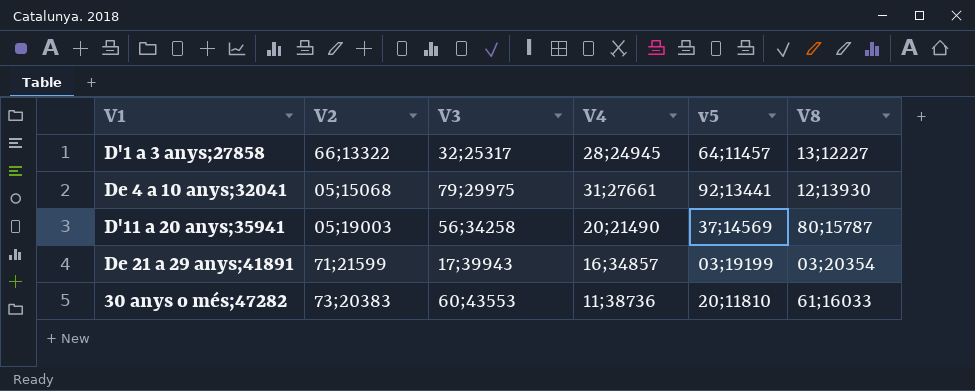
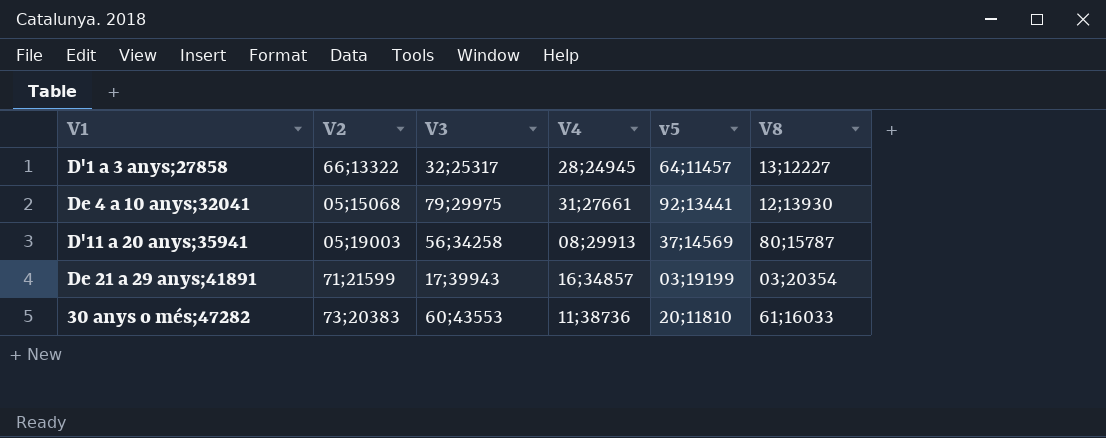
D'11 a 20 anys;35941 | V4: 20;21490 -> 08;29913

